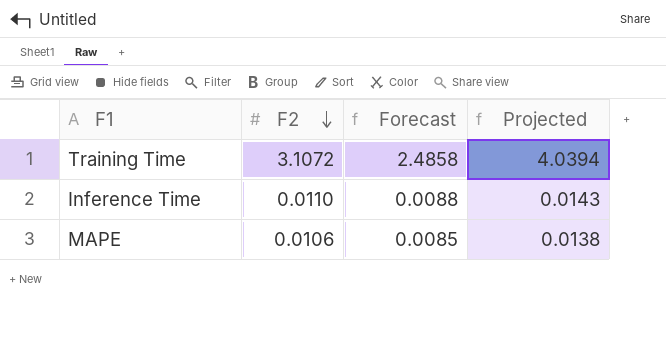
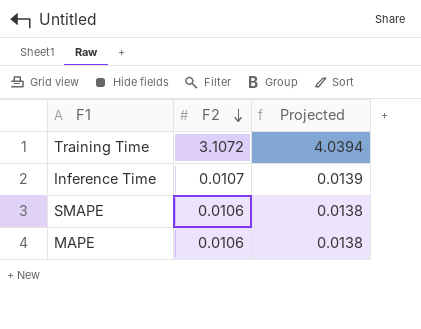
column Forecast | formula: [F2] * 0.8 -> none
Inference Time | F2: 0.0110 -> 0.0107
Inference Time | Projected: 0.0143 -> 0.0139
row SMAPE: none -> 0.0106 | 0.0138

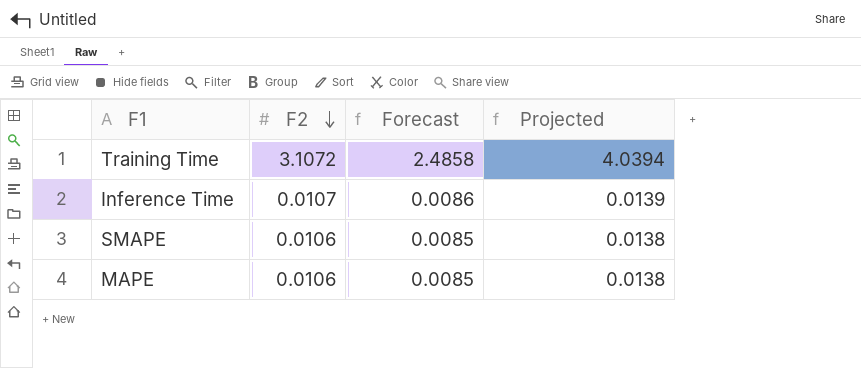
column Forecast | formula: none -> [F2] * 0.8

